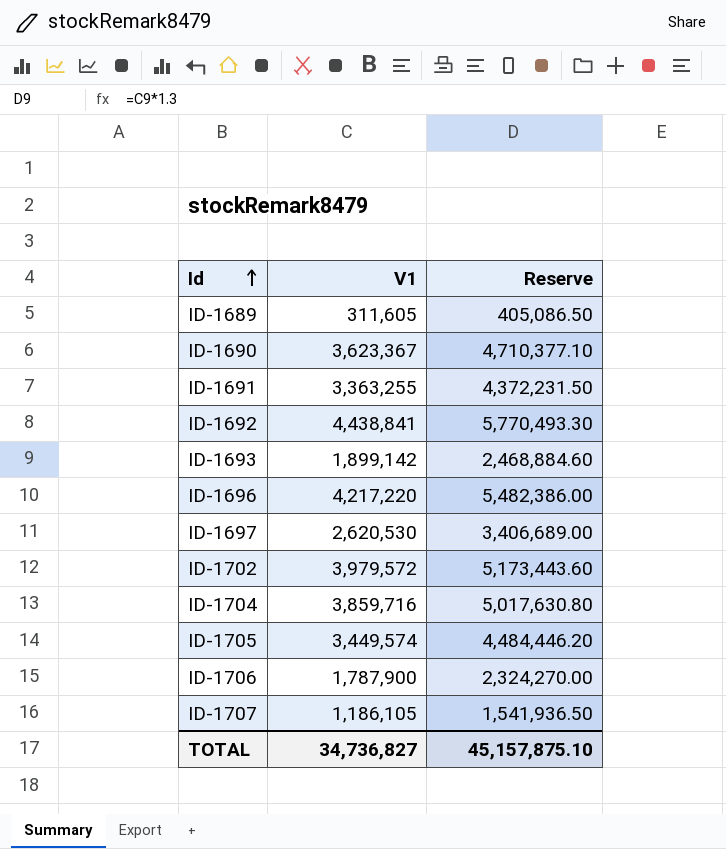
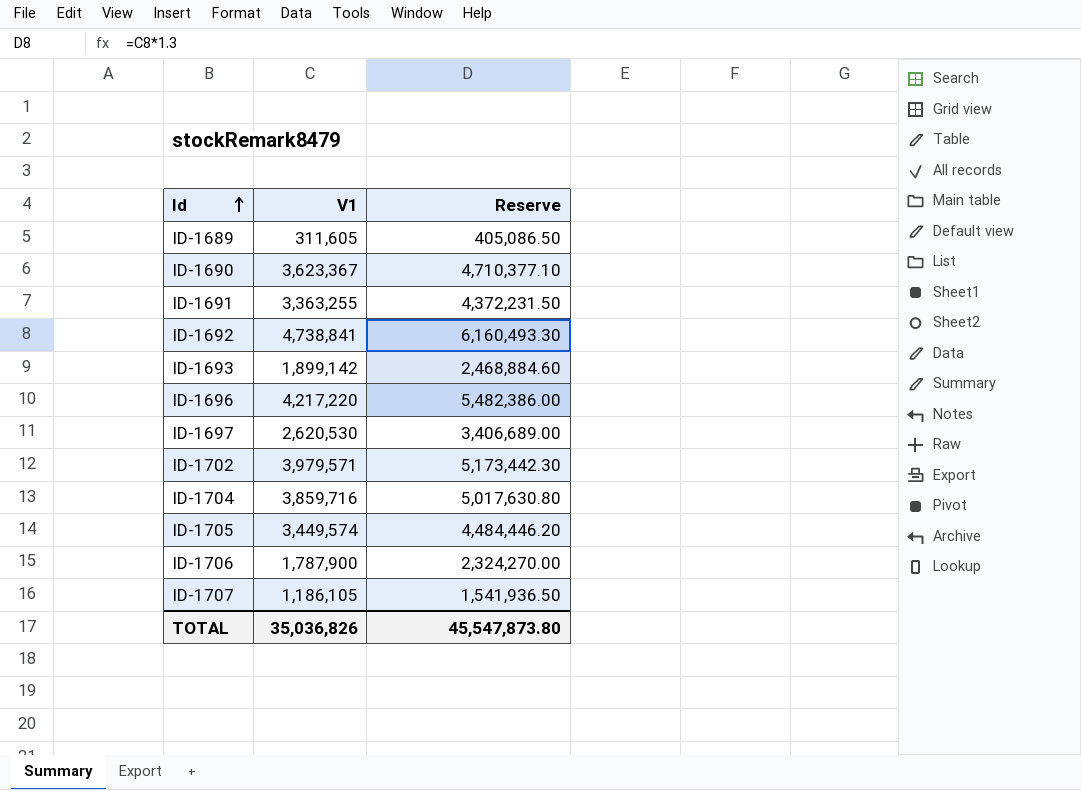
ID-1692 | V1: 4,438,841 -> 4,738,841
ID-1692 | Reserve: 5,770,493.30 -> 6,160,493.30
ID-1702 | V1: 3,979,572 -> 3,979,571
ID-1702 | Reserve: 5,173,443.60 -> 5,173,442.30
TOTAL | V1: 34,736,827 -> 35,036,826
TOTAL | Reserve: 45,157,875.10 -> 45,547,873.80

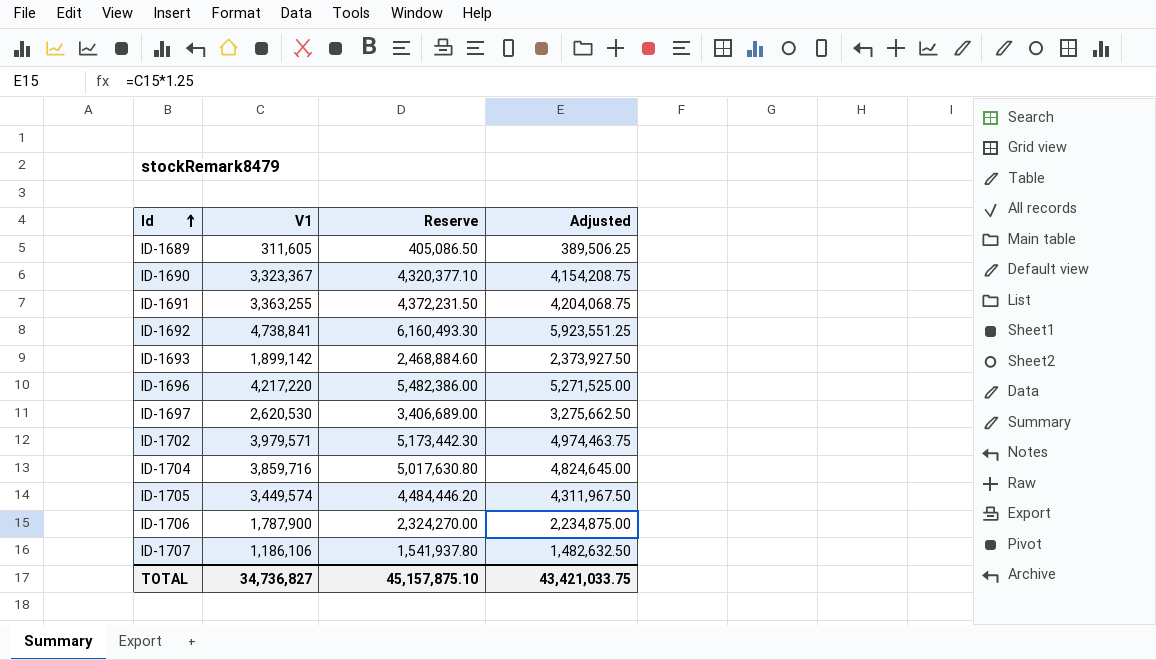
column Adjusted | formula: none -> [V1] * 1.25
ID-1690 | V1: 3,623,367 -> 3,323,367
ID-1690 | Reserve: 4,710,377.10 -> 4,320,377.10
ID-1707 | V1: 1,186,105 -> 1,186,106
ID-1707 | Reserve: 1,541,936.50 -> 1,541,937.80
TOTAL | V1: 35,036,826 -> 34,736,827
TOTAL | Reserve: 45,547,873.80 -> 45,157,875.10

